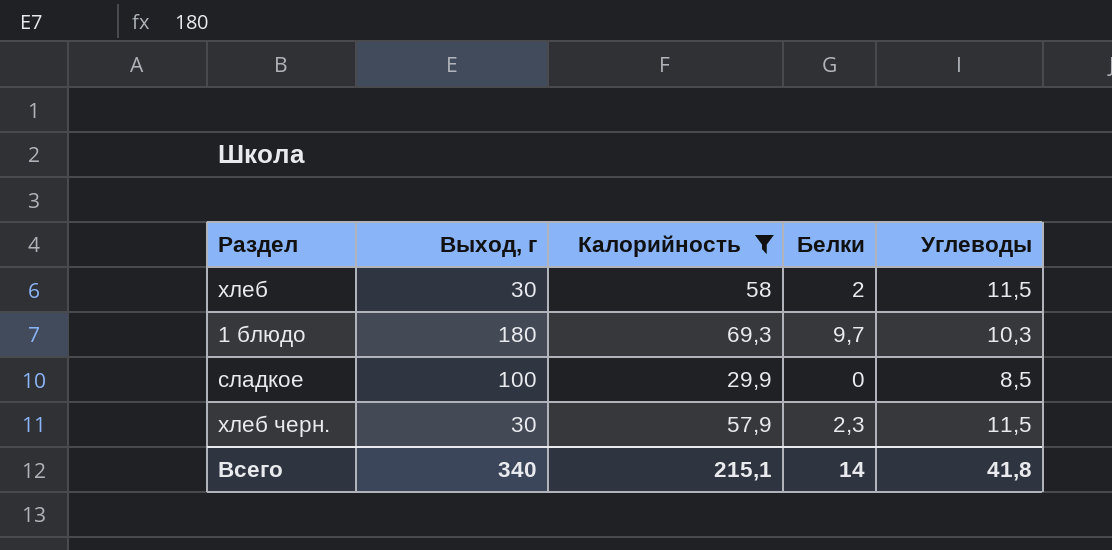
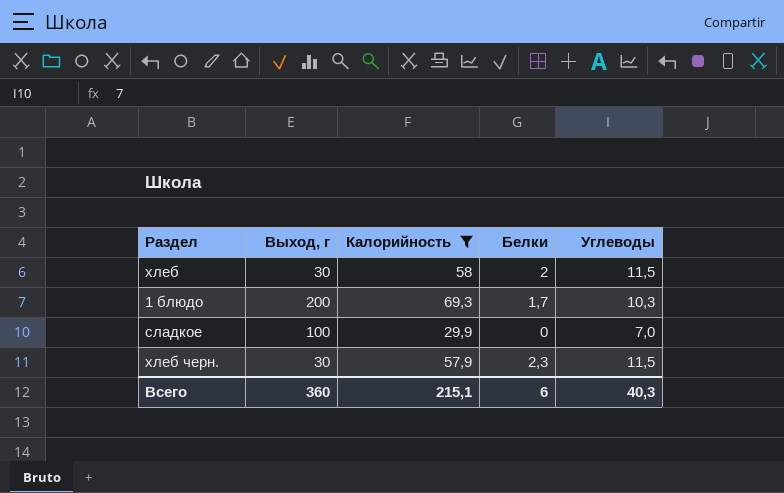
1 блюдо | Выход, г: 180 -> 200
1 блюдо | Белки: 9,7 -> 1,7
сладкое | Углеводы: 8,5 -> 7,0
Всего | Выход, г: 340 -> 360
Всего | Белки: 14 -> 6
Всего | Углеводы: 41,8 -> 40,3

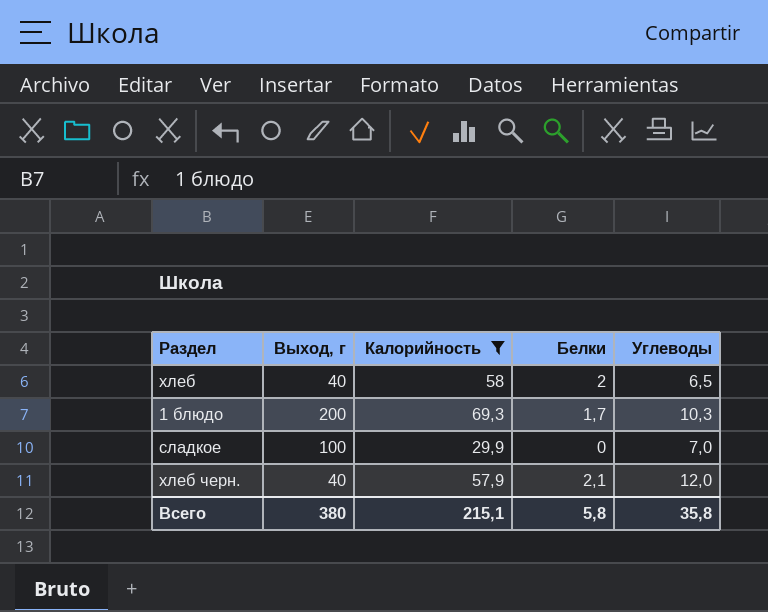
хлеб | Выход, г: 30 -> 40
хлеб | Углеводы: 11,5 -> 6,5
хлеб черн. | Выход, г: 30 -> 40
хлеб черн. | Белки: 2,3 -> 2,1
хлеб черн. | Углеводы: 11,5 -> 12,0
Всего | Выход, г: 360 -> 380
Всего | Белки: 6 -> 5,8
Всего | Углеводы: 40,3 -> 35,8

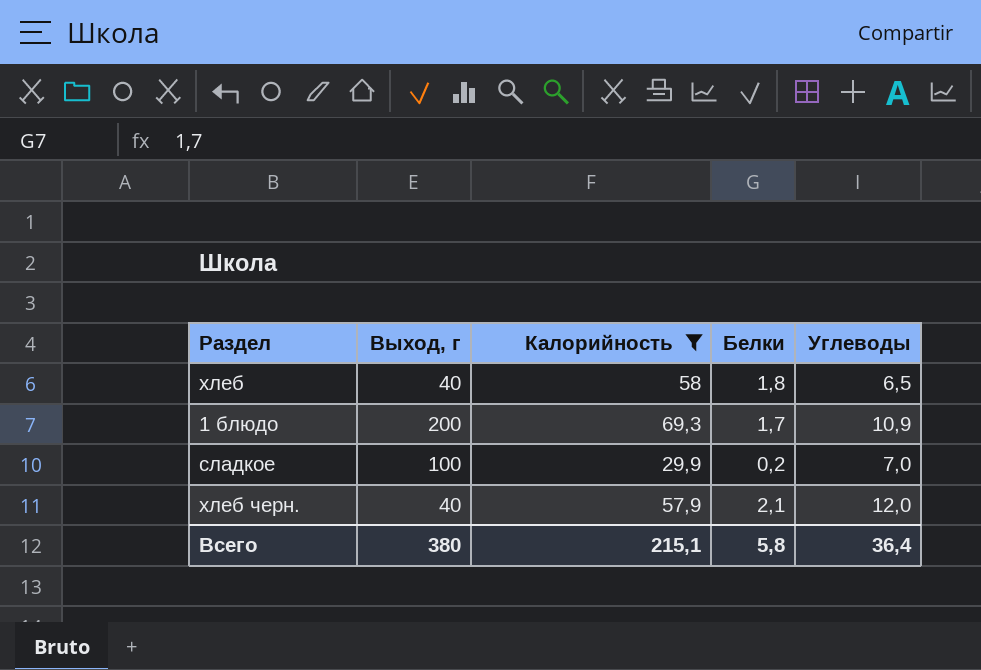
хлеб | Белки: 2 -> 1,8
1 блюдо | Углеводы: 10,3 -> 10,9
сладкое | Белки: 0 -> 0,2
Всего | Углеводы: 35,8 -> 36,4

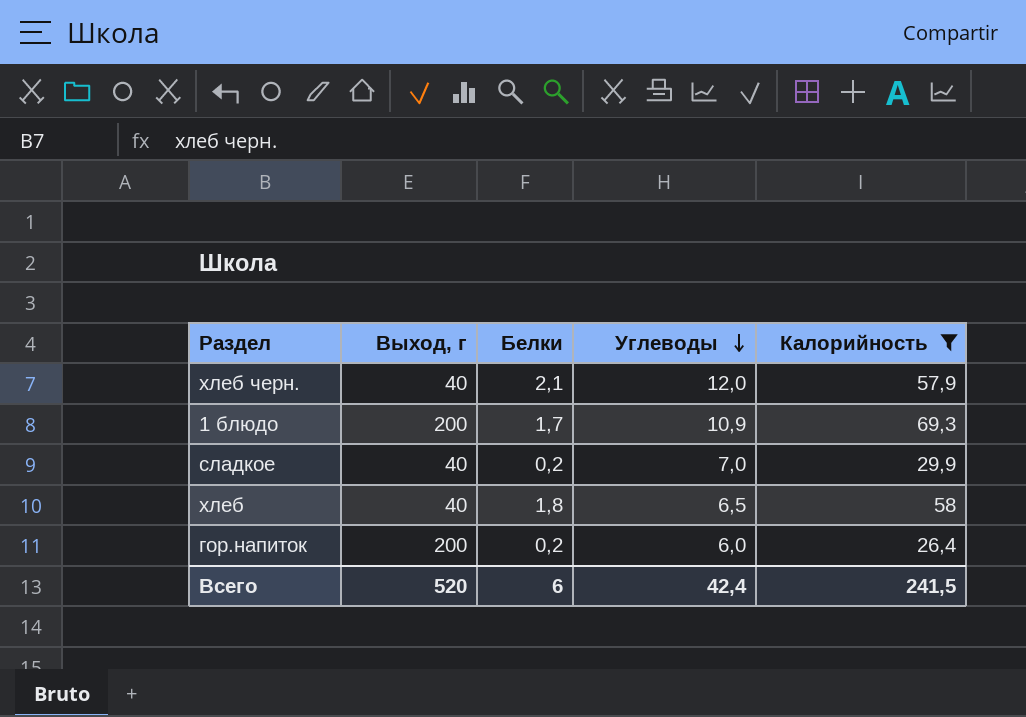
row order: none -> Углеводы descending
column Калорийность | position: 3 -> 5
сладкое | Выход, г: 100 -> 40
row гор.напиток: none -> 200 | 0,2 | 6,0 | 26,4
Всего | Выход, г: 380 -> 520
Всего | Белки: 5,8 -> 6
Всего | Углеводы: 36,4 -> 42,4
Всего | Калорийность: 215,1 -> 241,5

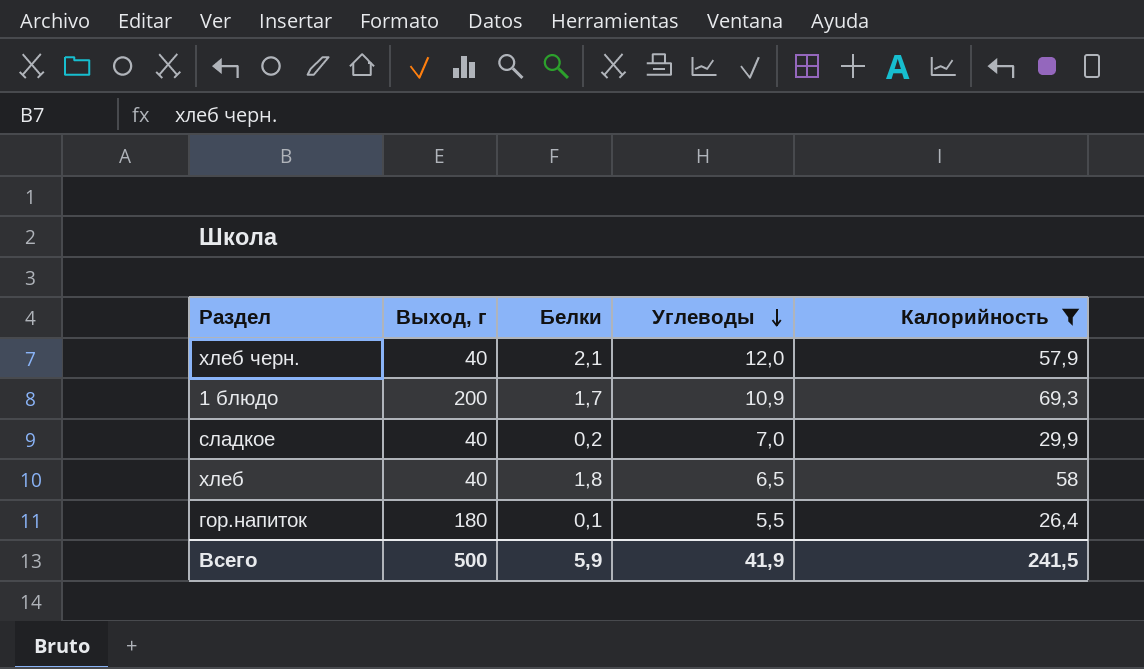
гор.напиток | Выход, г: 200 -> 180
гор.напиток | Белки: 0,2 -> 0,1
гор.напиток | Углеводы: 6,0 -> 5,5
Всего | Выход, г: 520 -> 500
Всего | Белки: 6 -> 5,9
Всего | Углеводы: 42,4 -> 41,9

